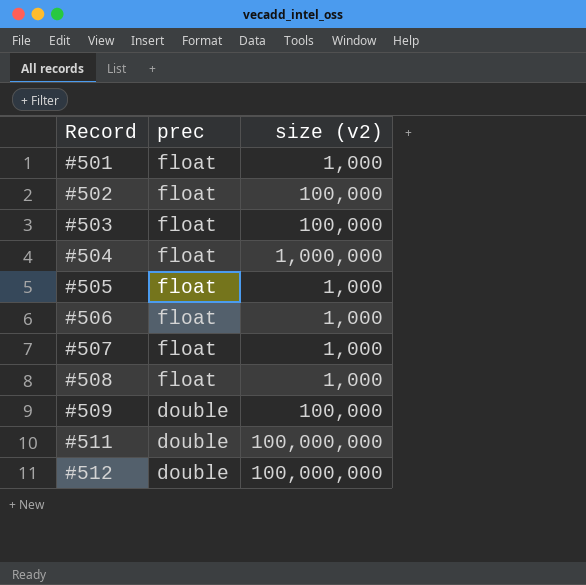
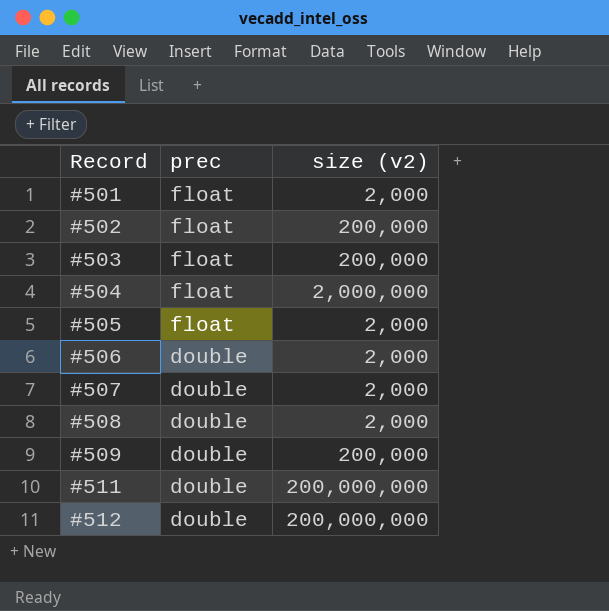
#501 | size (v2): 1,000 -> 2,000
#502 | size (v2): 100,000 -> 200,000
#503 | size (v2): 100,000 -> 200,000
#504 | size (v2): 1,000,000 -> 2,000,000
#505 | size (v2): 1,000 -> 2,000
#506 | prec: float -> double
#506 | size (v2): 1,000 -> 2,000
#507 | prec: float -> double
#507 | size (v2): 1,000 -> 2,000
#508 | prec: float -> double
#508 | size (v2): 1,000 -> 2,000
#509 | size (v2): 100,000 -> 200,000
#511 | size (v2): 100,000,000 -> 200,000,000
#512 | size (v2): 100,000,000 -> 200,000,000

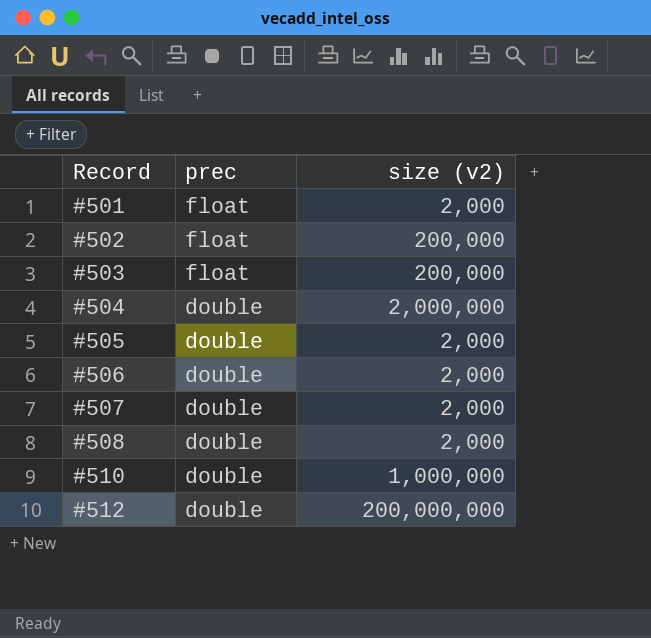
row #509: double | 200,000 -> none
row #511: double | 200,000,000 -> none
#504 | prec: float -> double
#505 | prec: float -> double
row #510: none -> double | 1,000,000

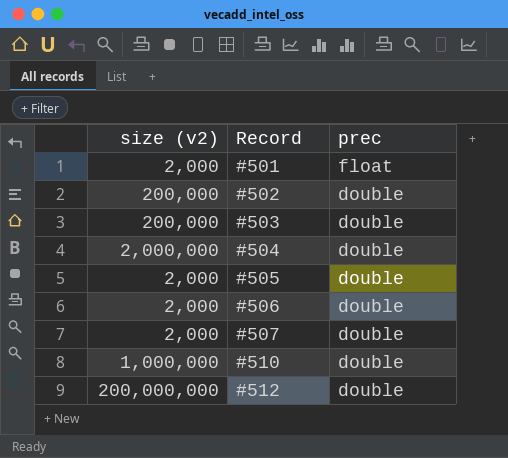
column size (v2) | position: 3 -> 1
row #508: double | 2,000 -> none
#502 | prec: float -> double
#503 | prec: float -> double

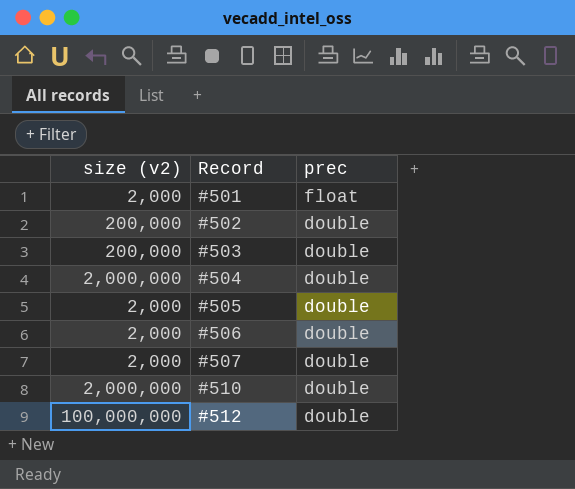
#510 | size (v2): 1,000,000 -> 2,000,000
#512 | size (v2): 200,000,000 -> 100,000,000

